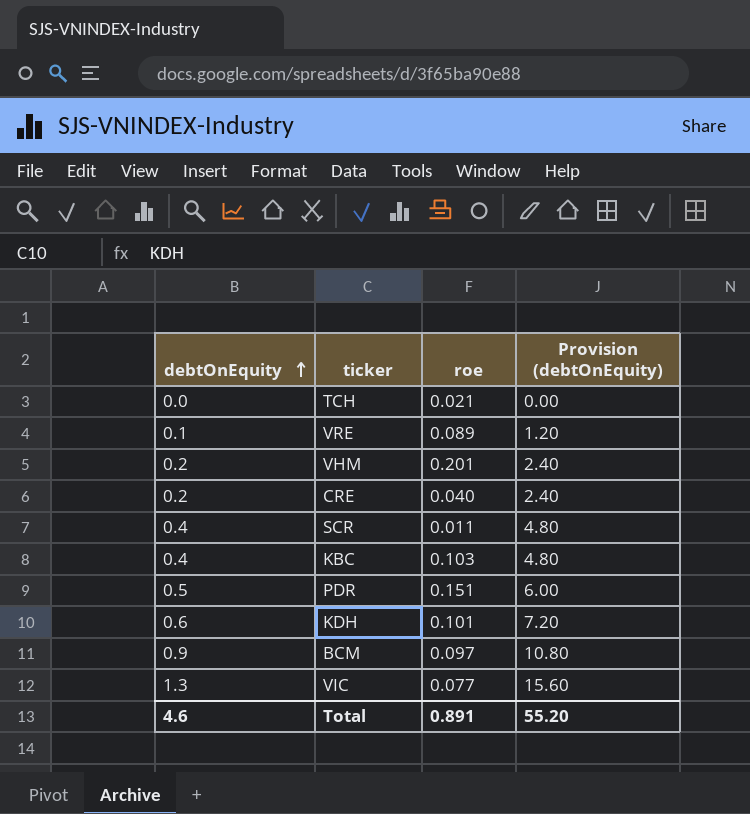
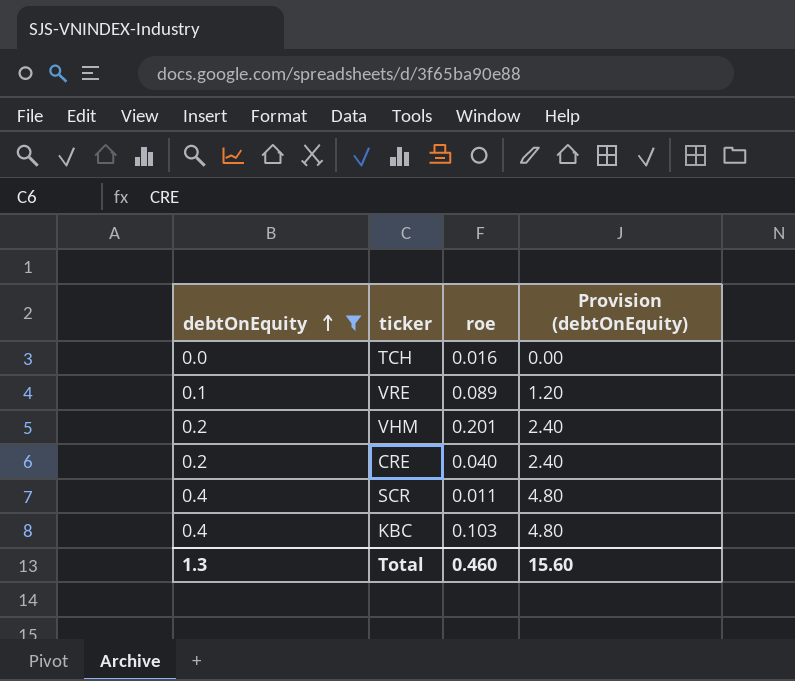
filter: none -> debtOnEquity <= 0.4
TCH | roe: 0.021 -> 0.016
Total | debtOnEquity: 4.6 -> 1.3
Total | roe: 0.891 -> 0.460
Total | Provision (debtOnEquity): 55.20 -> 15.60

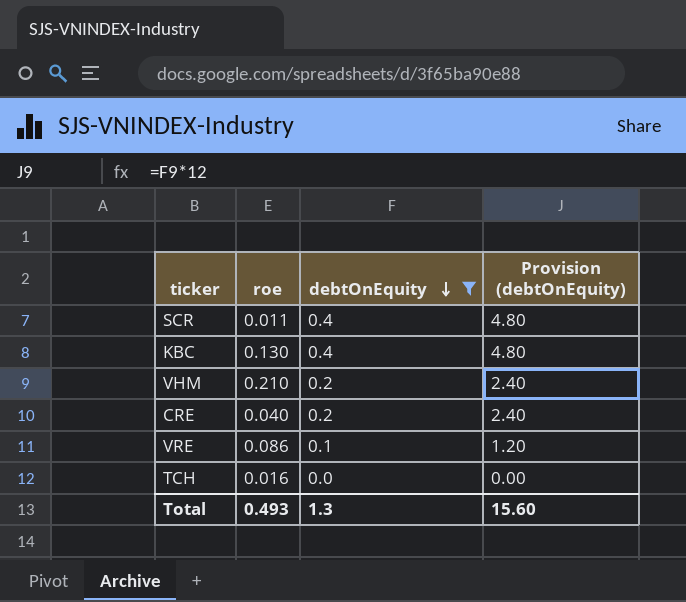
row order: debtOnEquity ascending -> debtOnEquity descending
column debtOnEquity | position: 1 -> 3
KBC | roe: 0.103 -> 0.130
VHM | roe: 0.201 -> 0.210
VRE | roe: 0.089 -> 0.086
Total | roe: 0.460 -> 0.493

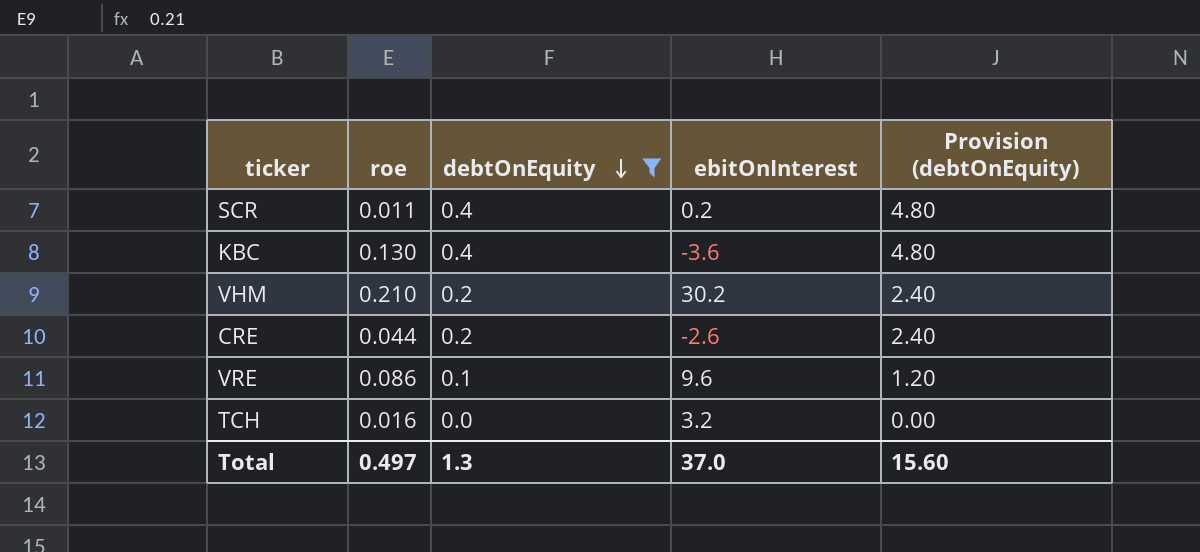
column ebitOnInterest | position: none -> 4
CRE | roe: 0.040 -> 0.044
Total | roe: 0.493 -> 0.497

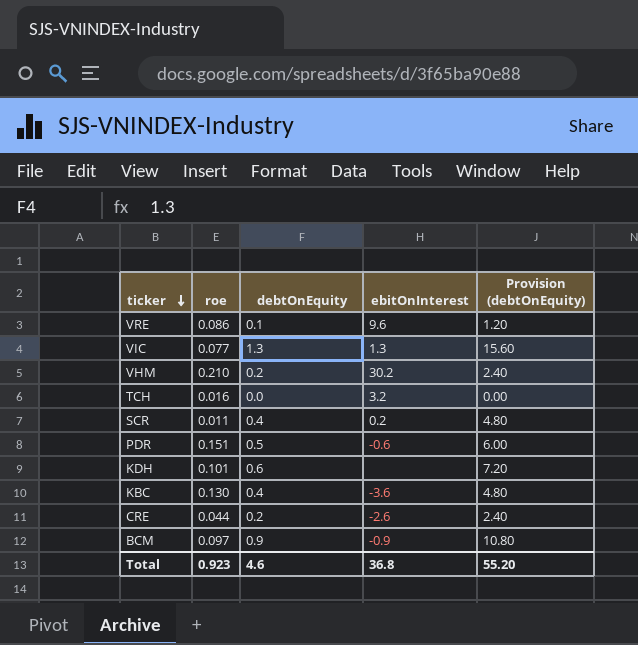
filter: debtOnEquity <= 0.4 -> none
row order: debtOnEquity descending -> ticker descending
Total | roe: 0.497 -> 0.923
Total | debtOnEquity: 1.3 -> 4.6
Total | ebitOnInterest: 37.0 -> 36.8
Total | Provision (debtOnEquity): 15.60 -> 55.20

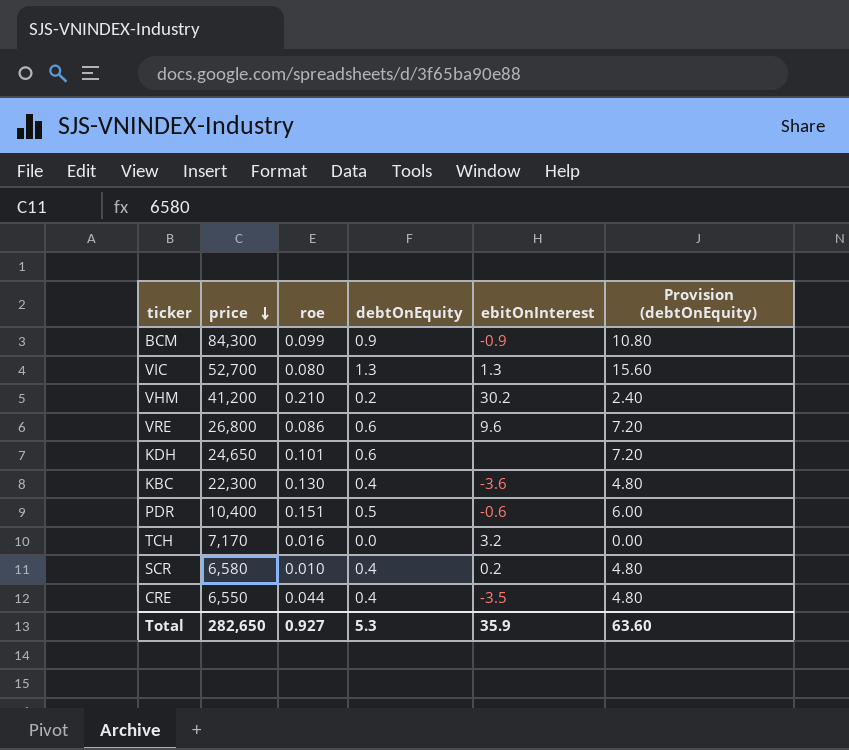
row order: ticker descending -> price descending
column price | position: none -> 2
BCM | roe: 0.097 -> 0.099
VIC | roe: 0.077 -> 0.080
VRE | debtOnEquity: 0.1 -> 0.6
VRE | Provision (debtOnEquity): 1.20 -> 7.20
SCR | roe: 0.011 -> 0.010
CRE | debtOnEquity: 0.2 -> 0.4
CRE | ebitOnInterest: -2.6 -> -3.5
CRE | Provision (debtOnEquity): 2.40 -> 4.80
Total | roe: 0.923 -> 0.927
Total | debtOnEquity: 4.6 -> 5.3
Total | ebitOnInterest: 36.8 -> 35.9
Total | Provision (debtOnEquity): 55.20 -> 63.60

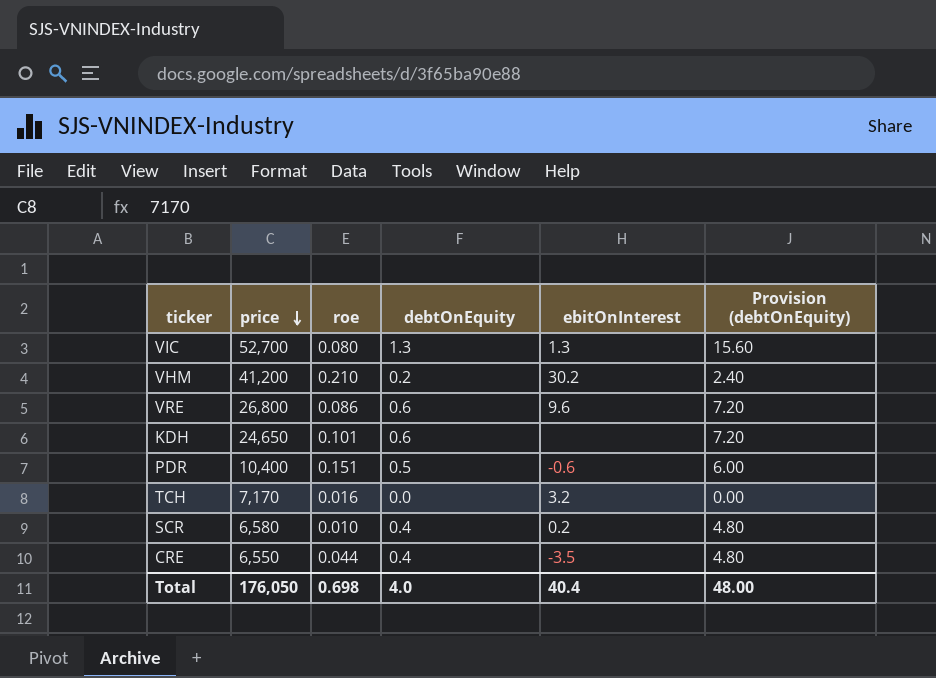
row BCM: 84,300 | 0.099 | 0.9 | -0.9 | 10.80 -> none
row KBC: 22,300 | 0.130 | 0.4 | -3.6 | 4.80 -> none
Total | price: 282,650 -> 176,050
Total | roe: 0.927 -> 0.698
Total | debtOnEquity: 5.3 -> 4.0
Total | ebitOnInterest: 35.9 -> 40.4
Total | Provision (debtOnEquity): 63.60 -> 48.00

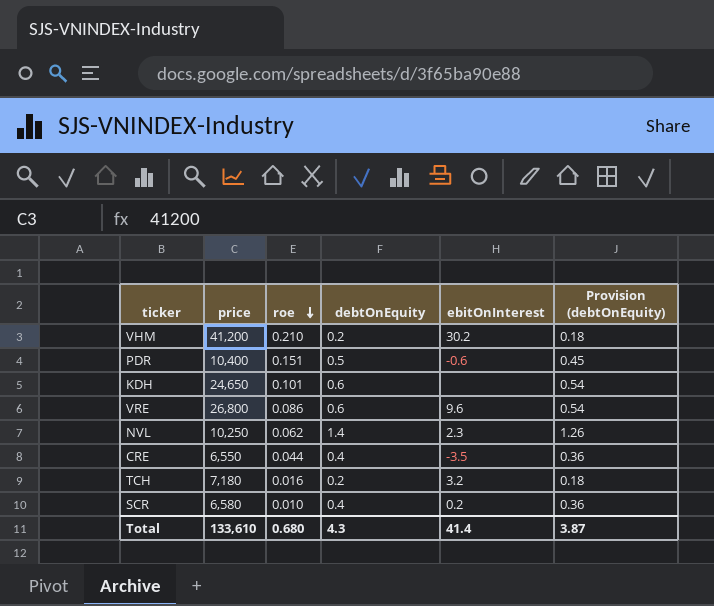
row order: price descending -> roe descending
column Provision (debtOnEquity) | formula: [debtOnEquity] * 12 -> [debtOnEquity] * 0.9
row VIC: 52,700 | 0.080 | 1.3 | 1.3 | 15.60 -> none
row NVL: none -> 10,250 | 0.062 | 1.4 | 2.3 | 1.26
TCH | price: 7,170 -> 7,180
TCH | debtOnEquity: 0.0 -> 0.2
Total | price: 176,050 -> 133,610
Total | roe: 0.698 -> 0.680
Total | debtOnEquity: 4.0 -> 4.3
Total | ebitOnInterest: 40.4 -> 41.4
Total | Provision (debtOnEquity): 48.00 -> 3.87

